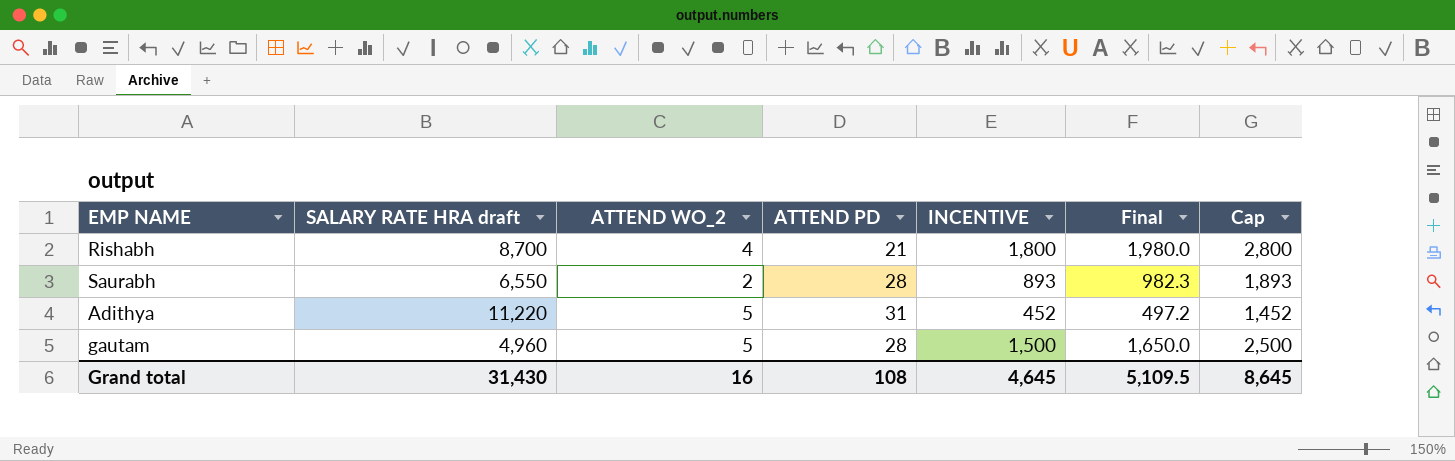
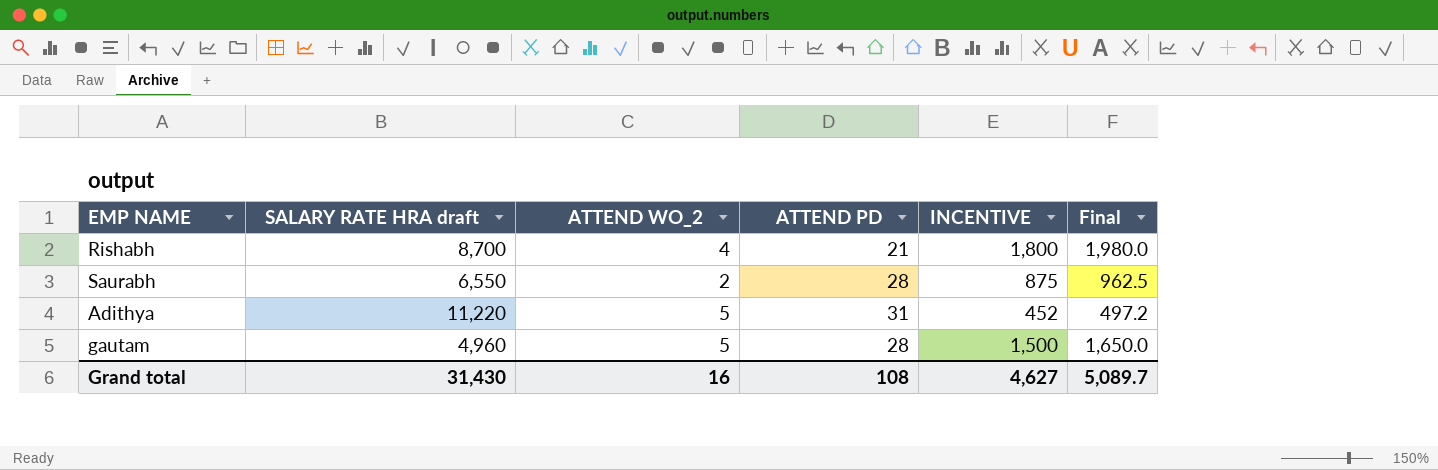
column Cap | formula: [INCENTIVE] + 1000 -> none
Saurabh | INCENTIVE: 893 -> 875
Saurabh | Final: 982.3 -> 962.5
Grand total | INCENTIVE: 4,645 -> 4,627
Grand total | Final: 5,109.5 -> 5,089.7

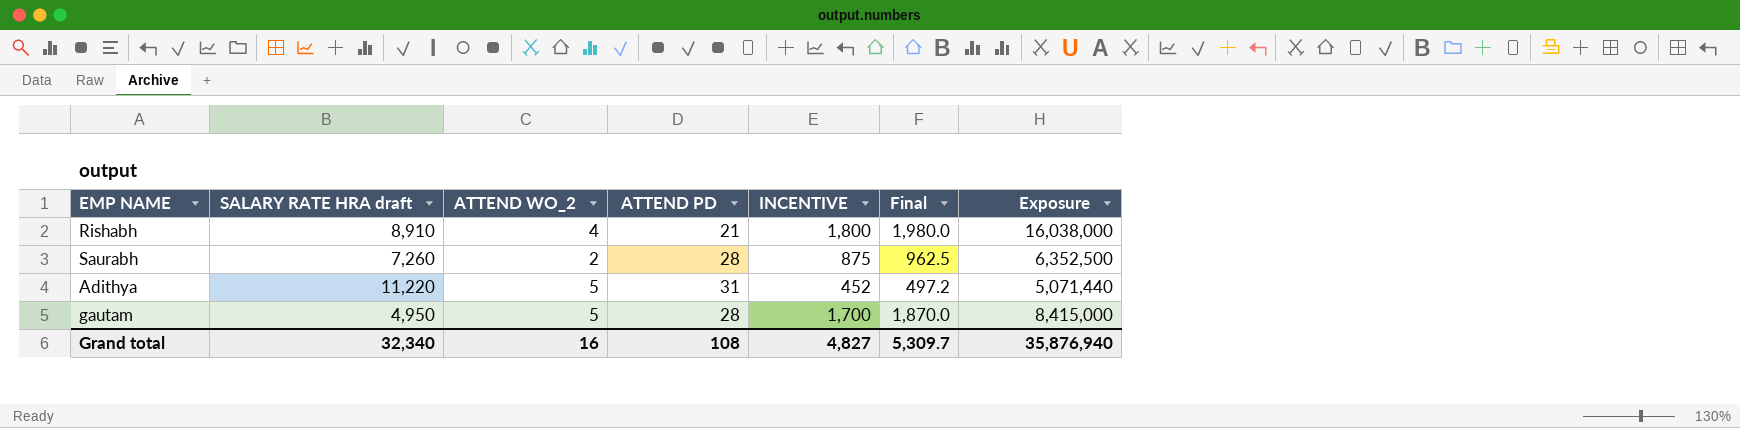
column Exposure | formula: none -> [SALARY RATE HRA draft] * [INCENTIVE]
Rishabh | SALARY RATE HRA draft: 8,700 -> 8,910
Saurabh | SALARY RATE HRA draft: 6,550 -> 7,260
gautam | SALARY RATE HRA draft: 4,960 -> 4,950
gautam | INCENTIVE: 1,500 -> 1,700
gautam | Final: 1,650.0 -> 1,870.0
Grand total | SALARY RATE HRA draft: 31,430 -> 32,340
Grand total | INCENTIVE: 4,627 -> 4,827
Grand total | Final: 5,089.7 -> 5,309.7

